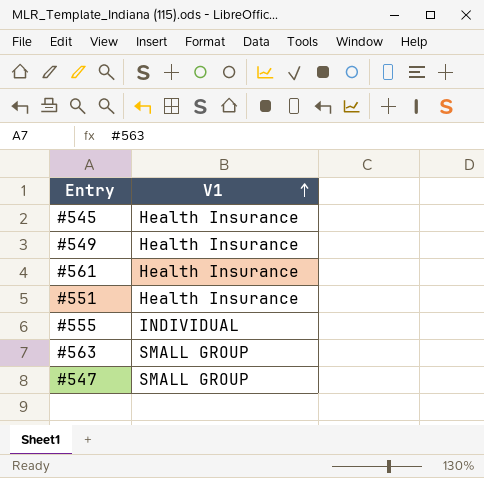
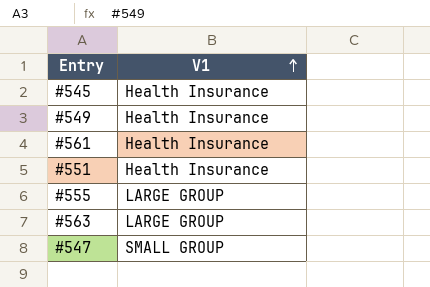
#555 | V1: INDIVIDUAL -> LARGE GROUP
#563 | V1: SMALL GROUP -> LARGE GROUP

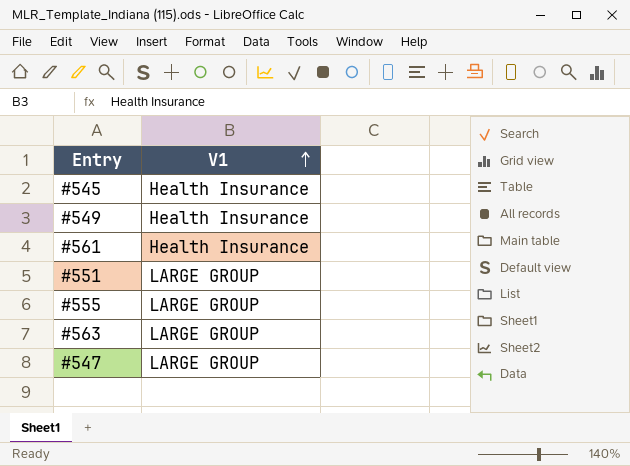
#551 | V1: Health Insurance -> LARGE GROUP
#547 | V1: SMALL GROUP -> LARGE GROUP

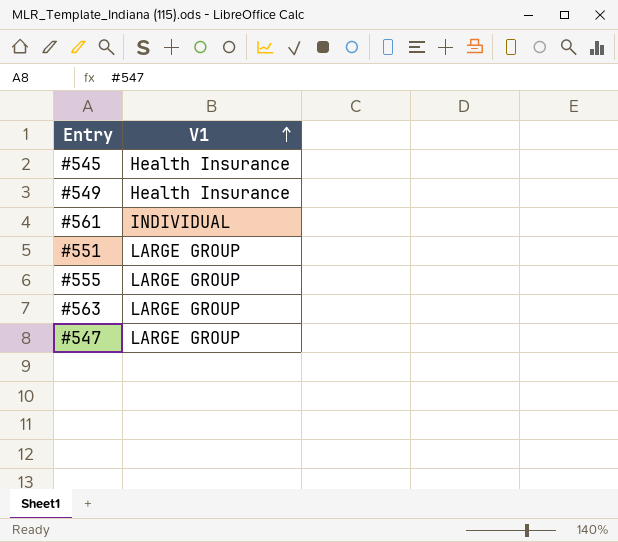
#561 | V1: Health Insurance -> INDIVIDUAL

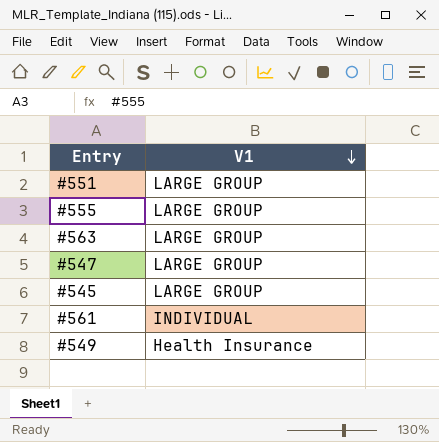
row order: V1 ascending -> V1 descending
#545 | V1: Health Insurance -> LARGE GROUP

